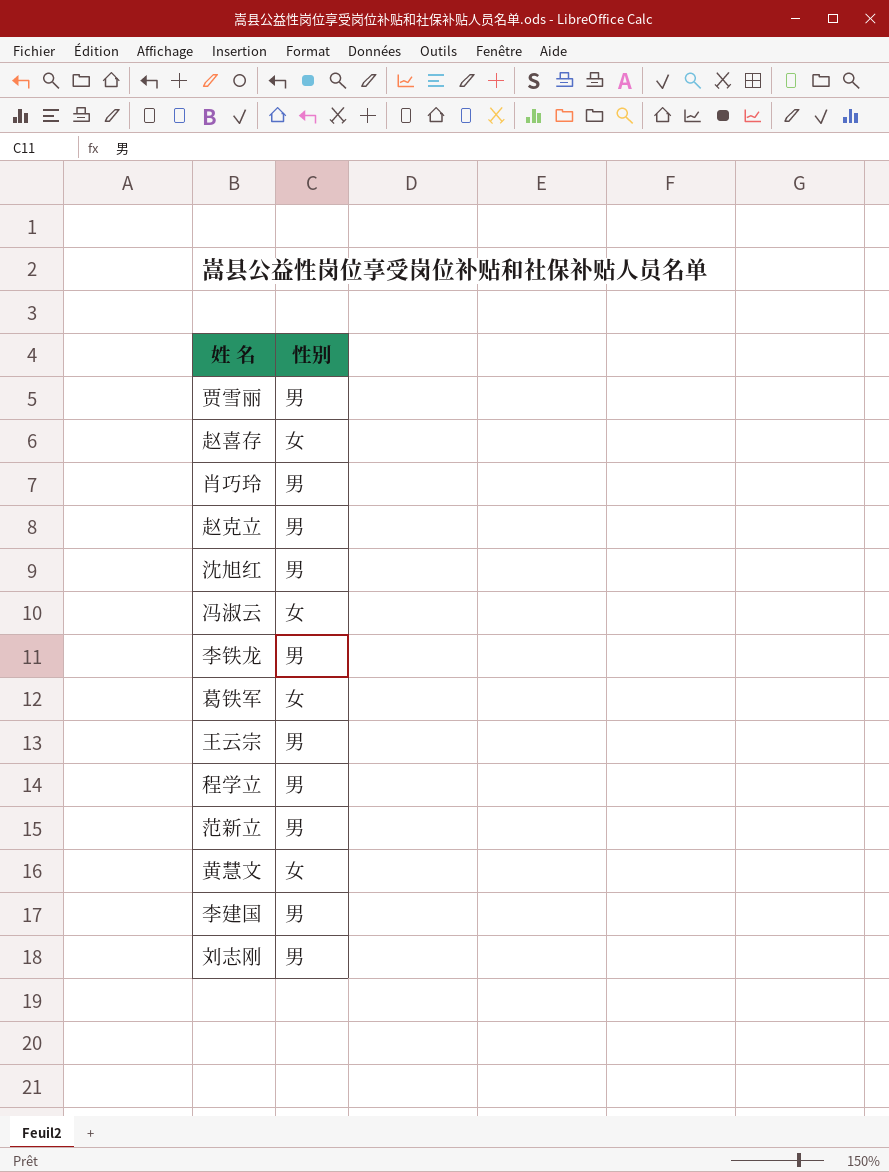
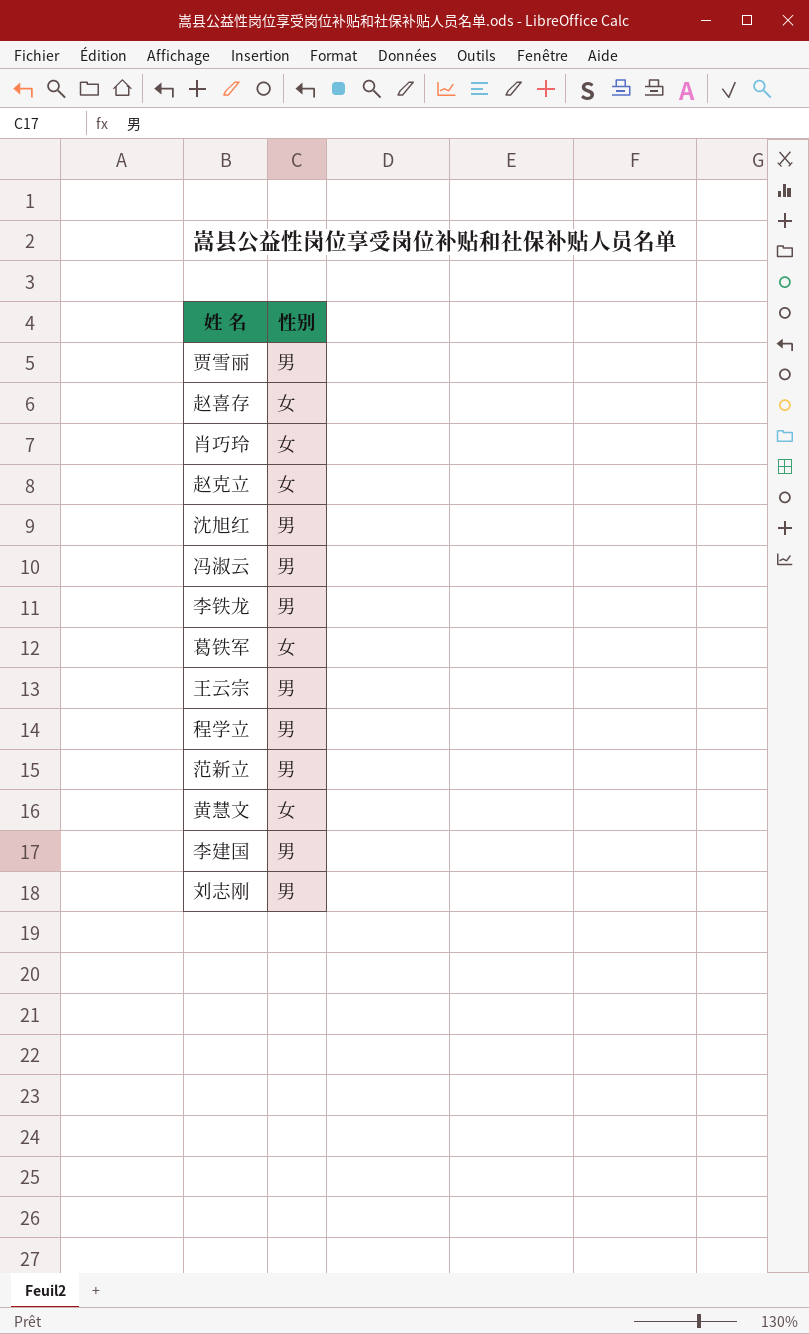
肖巧玲 | 性别: 男 -> 女
赵克立 | 性别: 男 -> 女
冯淑云 | 性别: 女 -> 男

